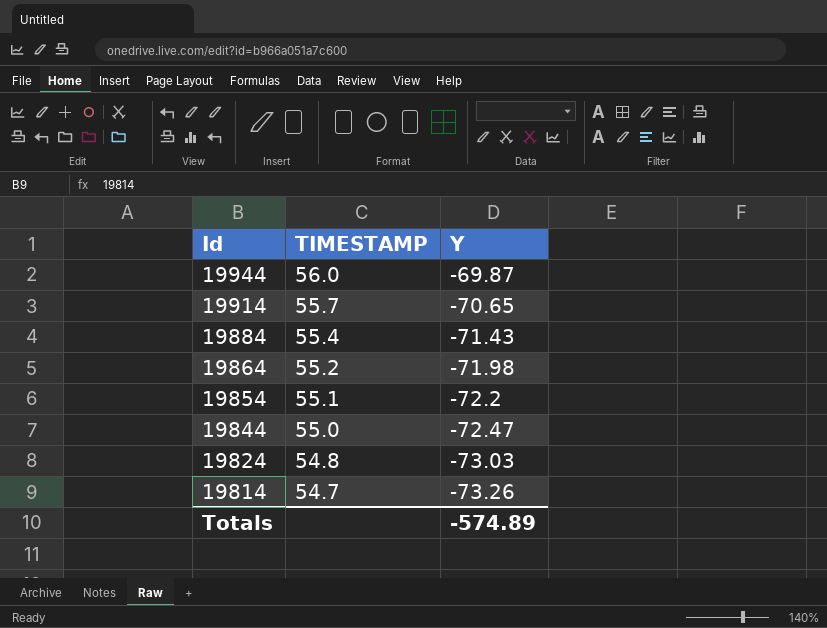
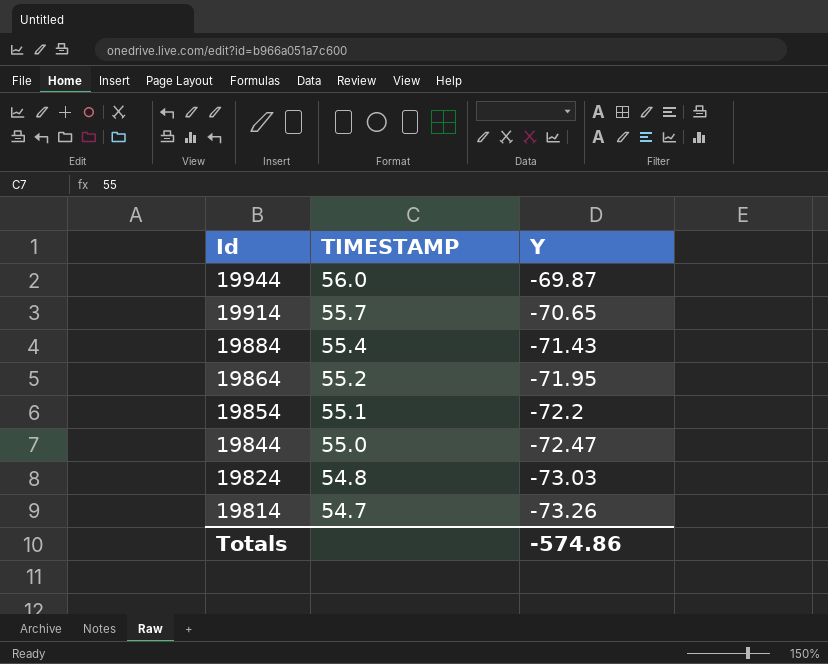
19864 | Y: -71.98 -> -71.95
Totals | Y: -574.89 -> -574.86

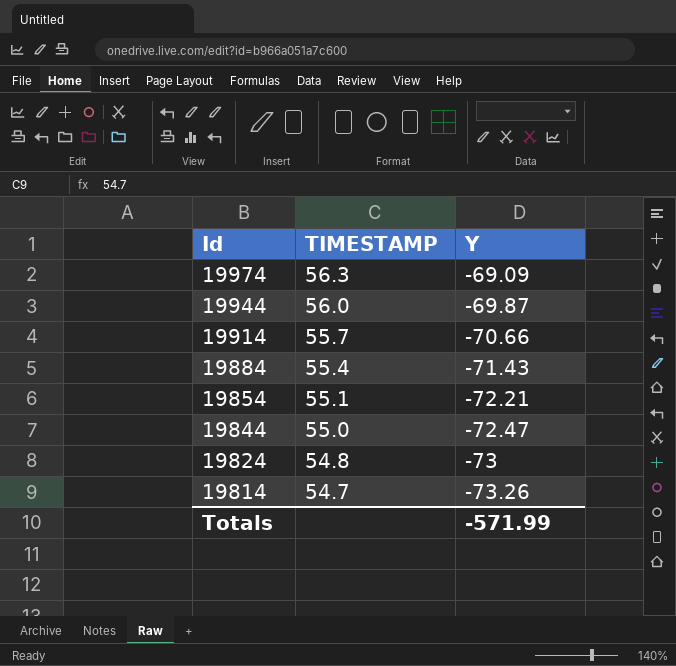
row 19864: 55.2 | -71.95 -> none
row 19974: none -> 56.3 | -69.09
19914 | Y: -70.65 -> -70.66
19854 | Y: -72.2 -> -72.21
19824 | Y: -73.03 -> -73
Totals | Y: -574.86 -> -571.99

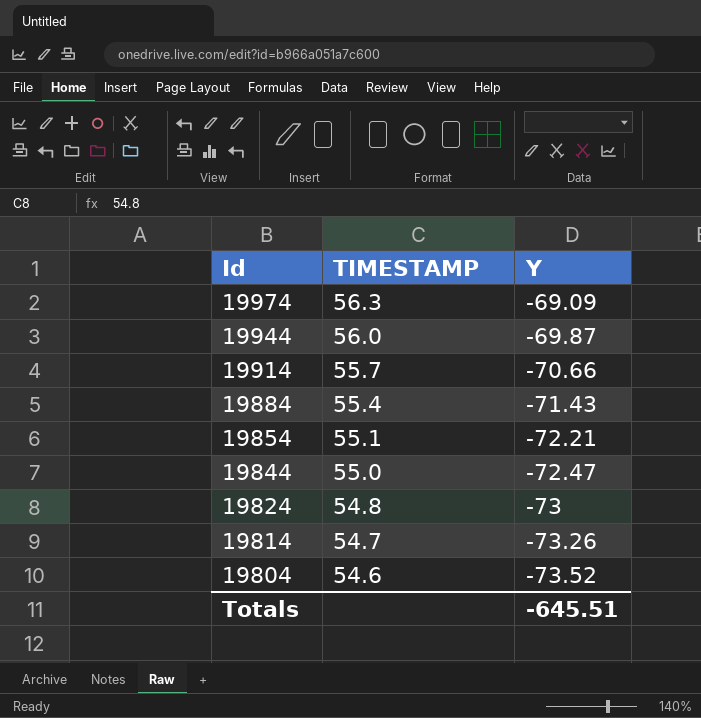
row 19804: none -> 54.6 | -73.52
Totals | Y: -571.99 -> -645.51

